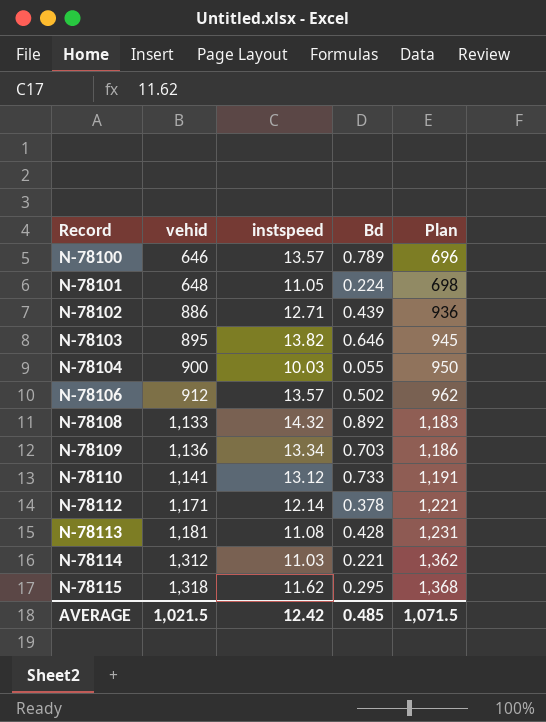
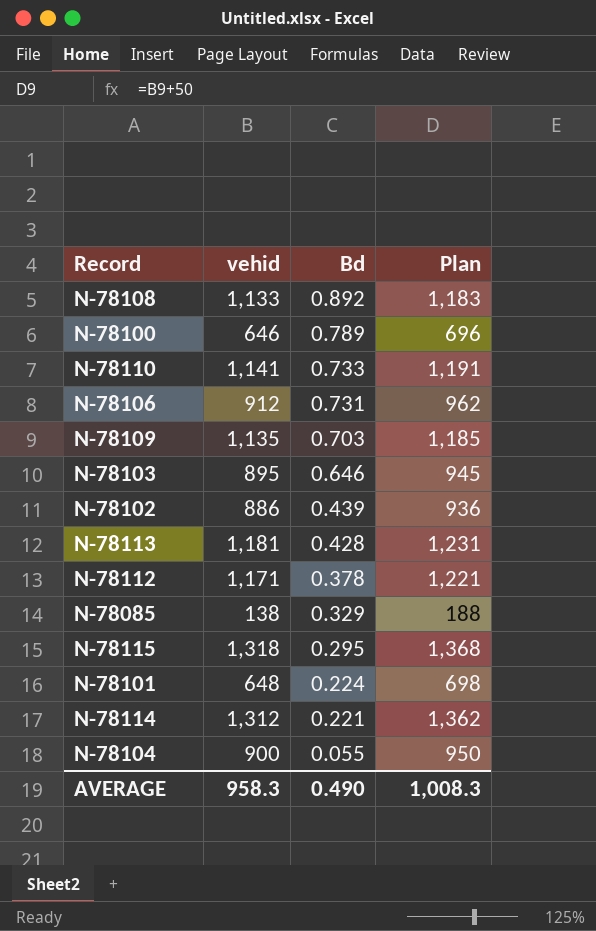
row order: Record ascending -> Bd descending
column instspeed | position: 3 -> none
N-78106 | Bd: 0.502 -> 0.731
N-78109 | vehid: 1,136 -> 1,135
N-78109 | Plan: 1,186 -> 1,185
row N-78085: none -> 138 | 0.329 | 188
AVERAGE | vehid: 1,021.5 -> 958.3
AVERAGE | Bd: 0.485 -> 0.490
AVERAGE | Plan: 1,071.5 -> 1,008.3

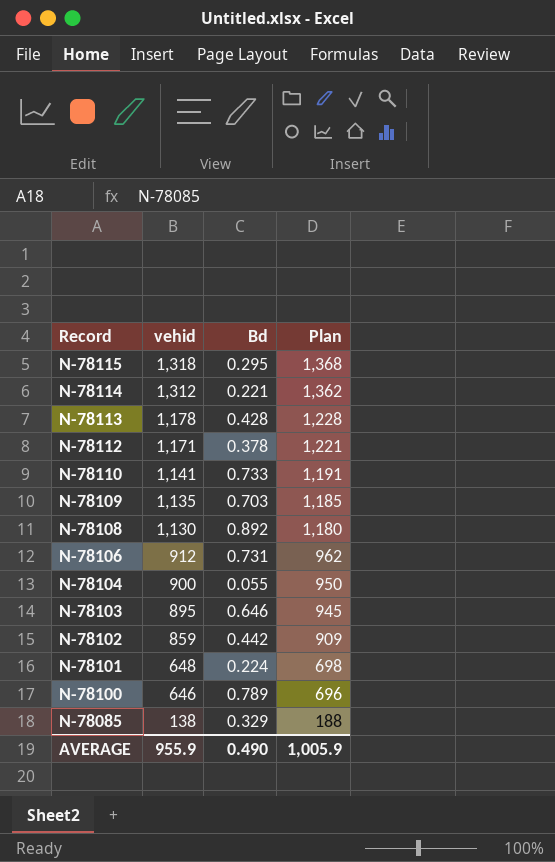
row order: Bd descending -> Record descending
N-78113 | vehid: 1,181 -> 1,178
N-78113 | Plan: 1,231 -> 1,228
N-78108 | vehid: 1,133 -> 1,130
N-78108 | Plan: 1,183 -> 1,180
N-78102 | vehid: 886 -> 859
N-78102 | Bd: 0.439 -> 0.442
N-78102 | Plan: 936 -> 909
AVERAGE | vehid: 958.3 -> 955.9
AVERAGE | Plan: 1,008.3 -> 1,005.9

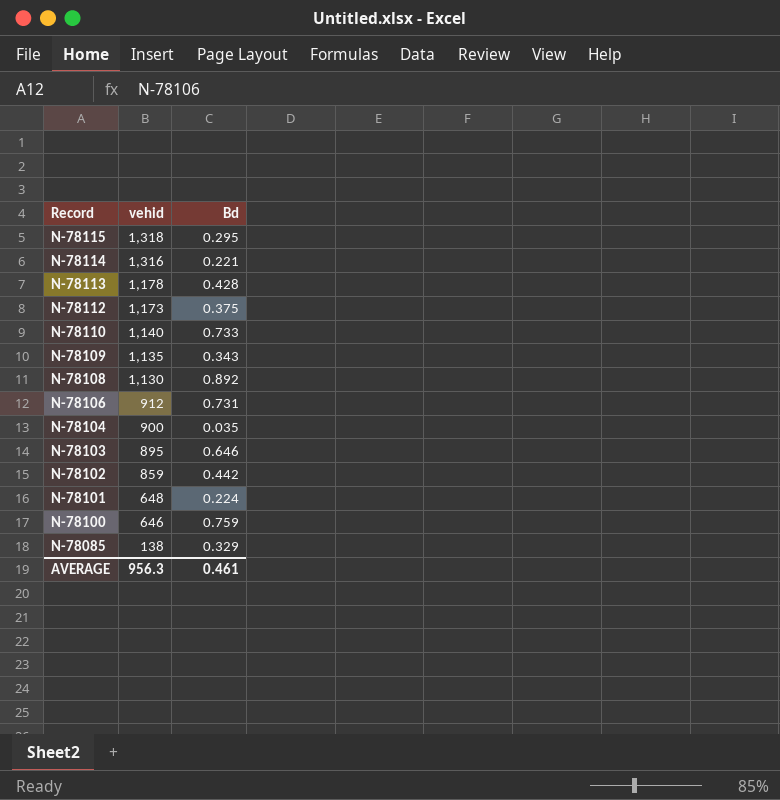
column Plan | formula: [vehid] + 50 -> none
N-78114 | vehid: 1,312 -> 1,316
N-78112 | vehid: 1,171 -> 1,173
N-78112 | Bd: 0.378 -> 0.375
N-78110 | vehid: 1,141 -> 1,140
N-78109 | Bd: 0.703 -> 0.343
N-78104 | Bd: 0.055 -> 0.035
N-78100 | Bd: 0.789 -> 0.759
AVERAGE | vehid: 955.9 -> 956.3
AVERAGE | Bd: 0.490 -> 0.461

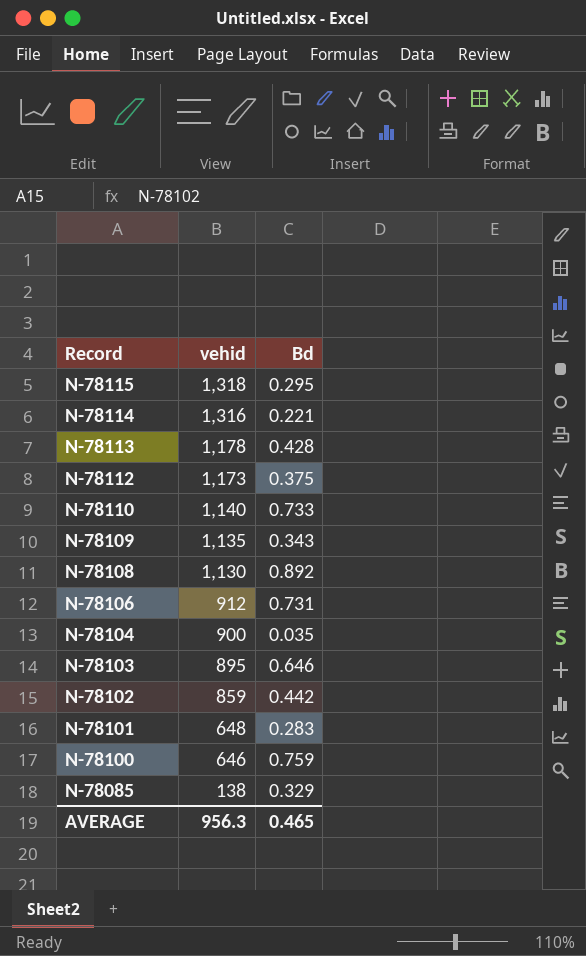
N-78101 | Bd: 0.224 -> 0.283
AVERAGE | Bd: 0.461 -> 0.465

